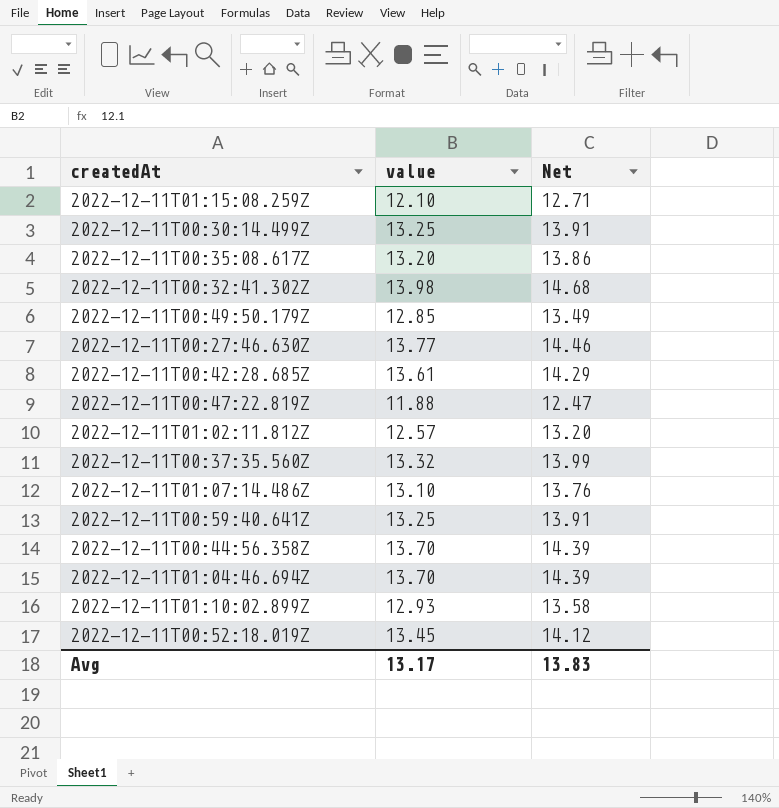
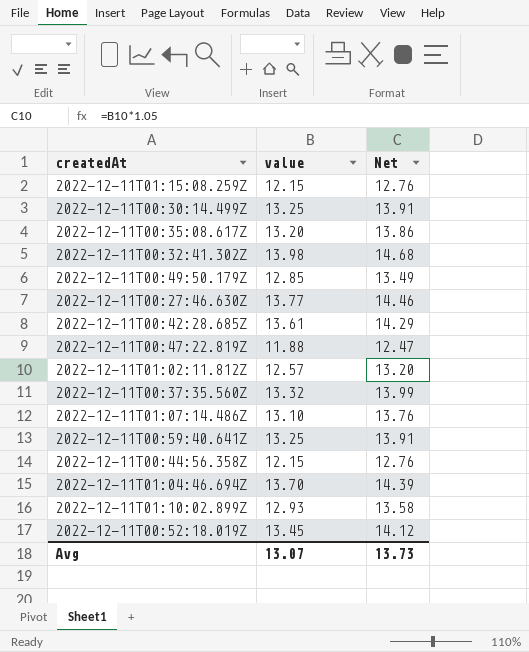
2022-12-11T01:15:08.259Z | value: 12.10 -> 12.15
2022-12-11T01:15:08.259Z | Net: 12.71 -> 12.76
2022-12-11T00:44:56.358Z | value: 13.70 -> 12.15
2022-12-11T00:44:56.358Z | Net: 14.39 -> 12.76
Avg | value: 13.17 -> 13.07
Avg | Net: 13.83 -> 13.73

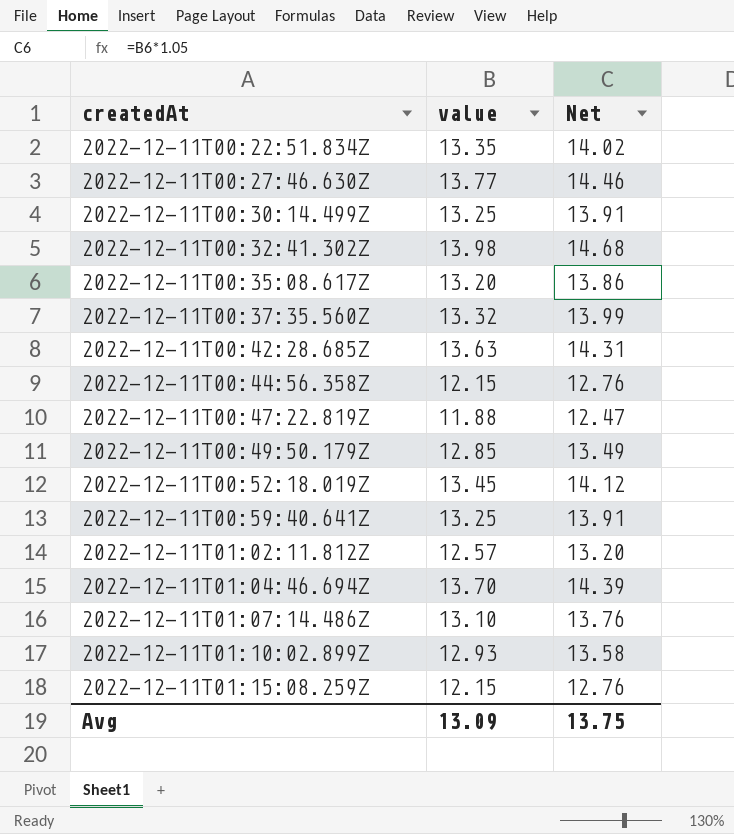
row order: none -> createdAt ascending
row 2022-12-11T00:22:51.834Z: none -> 13.35 | 14.02
2022-12-11T00:42:28.685Z | value: 13.61 -> 13.63
2022-12-11T00:42:28.685Z | Net: 14.29 -> 14.31
Avg | value: 13.07 -> 13.09
Avg | Net: 13.73 -> 13.75

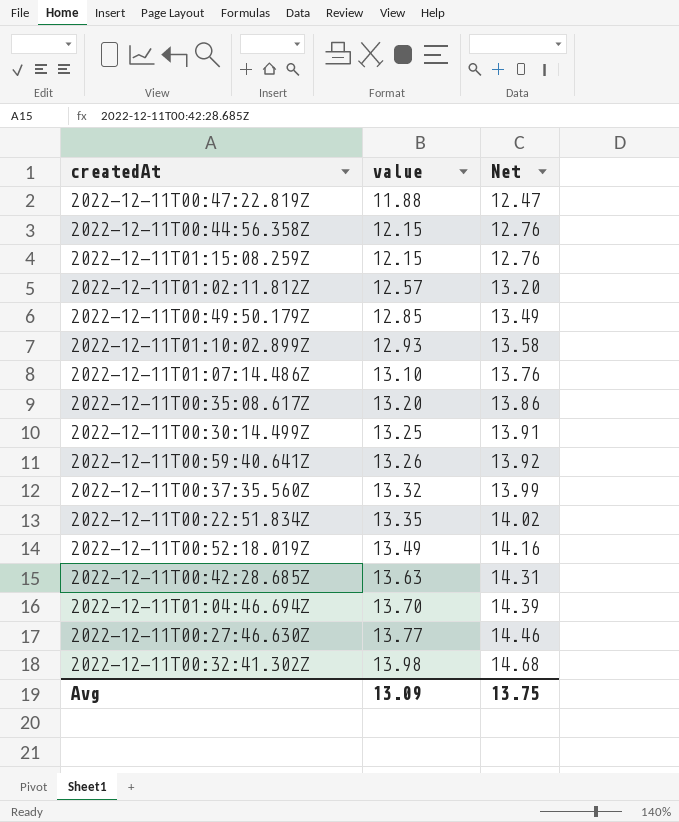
row order: createdAt ascending -> value ascending
2022-12-11T00:59:40.641Z | value: 13.25 -> 13.26
2022-12-11T00:59:40.641Z | Net: 13.91 -> 13.92
2022-12-11T00:52:18.019Z | value: 13.45 -> 13.49
2022-12-11T00:52:18.019Z | Net: 14.12 -> 14.16

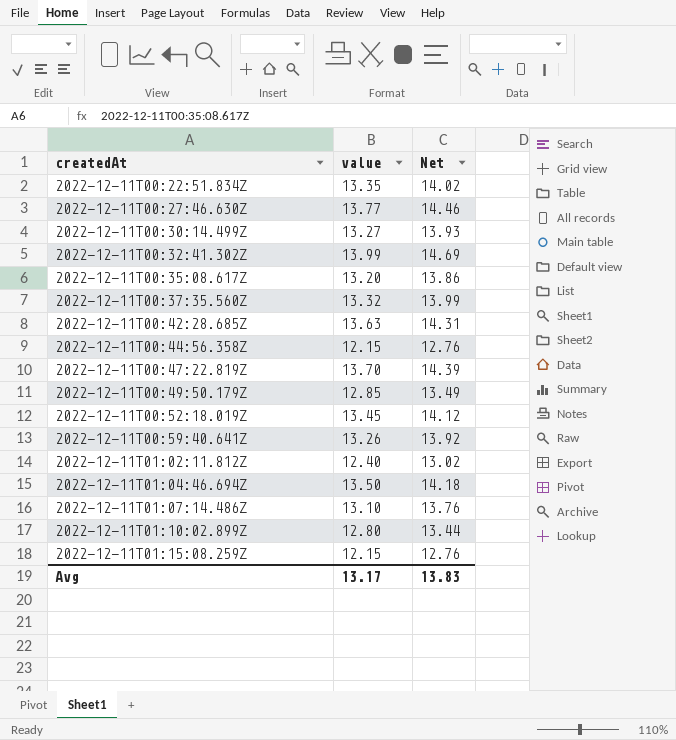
row order: value ascending -> createdAt ascending
2022-12-11T00:30:14.499Z | value: 13.25 -> 13.27
2022-12-11T00:30:14.499Z | Net: 13.91 -> 13.93
2022-12-11T00:32:41.302Z | value: 13.98 -> 13.99
2022-12-11T00:32:41.302Z | Net: 14.68 -> 14.69
2022-12-11T00:47:22.819Z | value: 11.88 -> 13.70
2022-12-11T00:47:22.819Z | Net: 12.47 -> 14.39
2022-12-11T00:52:18.019Z | value: 13.49 -> 13.45
2022-12-11T00:52:18.019Z | Net: 14.16 -> 14.12
2022-12-11T01:02:11.812Z | value: 12.57 -> 12.40
2022-12-11T01:02:11.812Z | Net: 13.20 -> 13.02
2022-12-11T01:04:46.694Z | value: 13.70 -> 13.50
2022-12-11T01:04:46.694Z | Net: 14.39 -> 14.18
2022-12-11T01:10:02.899Z | value: 12.93 -> 12.80
2022-12-11T01:10:02.899Z | Net: 13.58 -> 13.44
Avg | value: 13.09 -> 13.17
Avg | Net: 13.75 -> 13.83

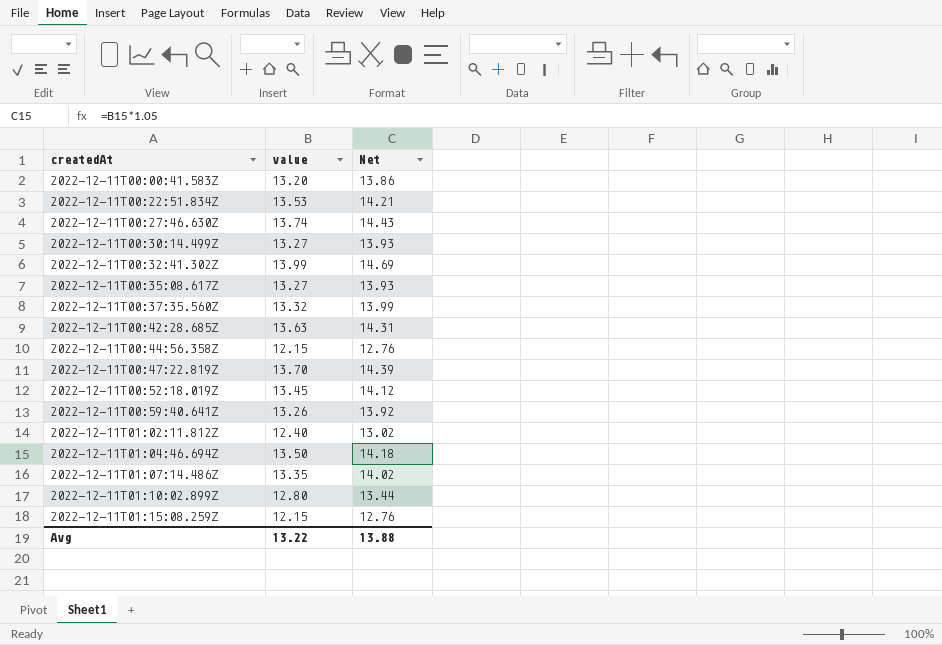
row 2022-12-11T00:49:50.179Z: 12.85 | 13.49 -> none
row 2022-12-11T00:00:41.583Z: none -> 13.20 | 13.86
2022-12-11T00:22:51.834Z | value: 13.35 -> 13.53
2022-12-11T00:22:51.834Z | Net: 14.02 -> 14.21
2022-12-11T00:27:46.630Z | value: 13.77 -> 13.74
2022-12-11T00:27:46.630Z | Net: 14.46 -> 14.43
2022-12-11T00:35:08.617Z | value: 13.20 -> 13.27
2022-12-11T00:35:08.617Z | Net: 13.86 -> 13.93
2022-12-11T01:07:14.486Z | value: 13.10 -> 13.35
2022-12-11T01:07:14.486Z | Net: 13.76 -> 14.02
Avg | value: 13.17 -> 13.22
Avg | Net: 13.83 -> 13.88

